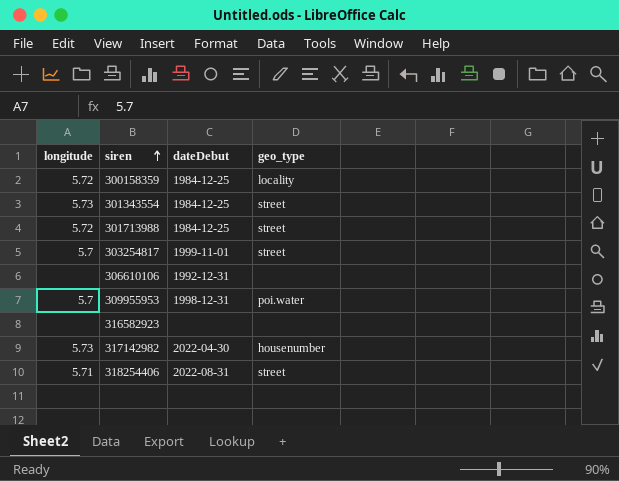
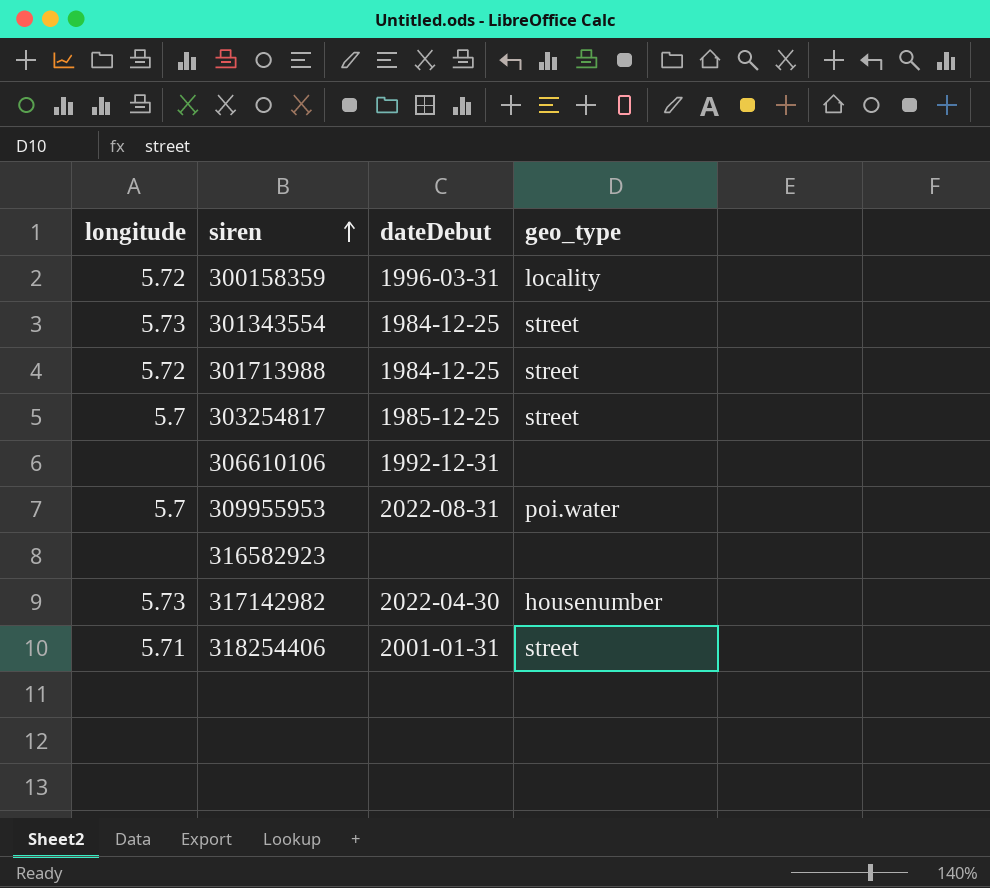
300158359 | dateDebut: 1984-12-25 -> 1996-03-31
303254817 | dateDebut: 1999-11-01 -> 1985-12-25
309955953 | dateDebut: 1998-12-31 -> 2022-08-31
318254406 | dateDebut: 2022-08-31 -> 2001-01-31

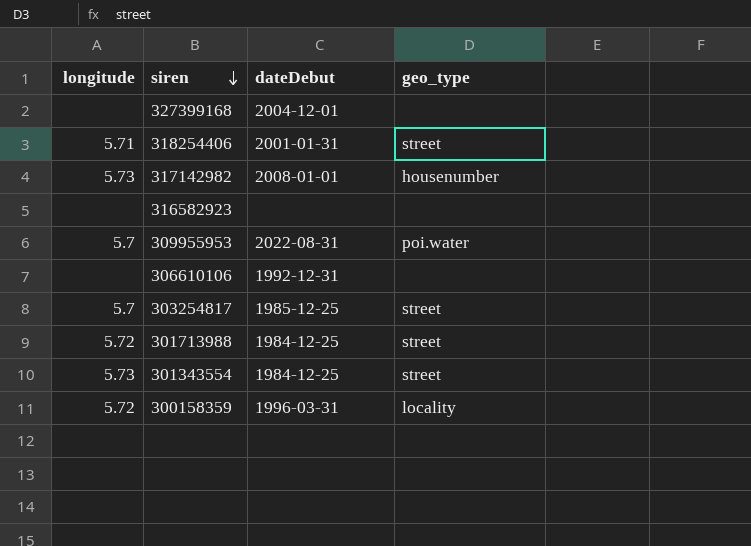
row order: siren ascending -> siren descending
row 327399168: none -> none | 2004-12-01 | none
317142982 | dateDebut: 2022-04-30 -> 2008-01-01

